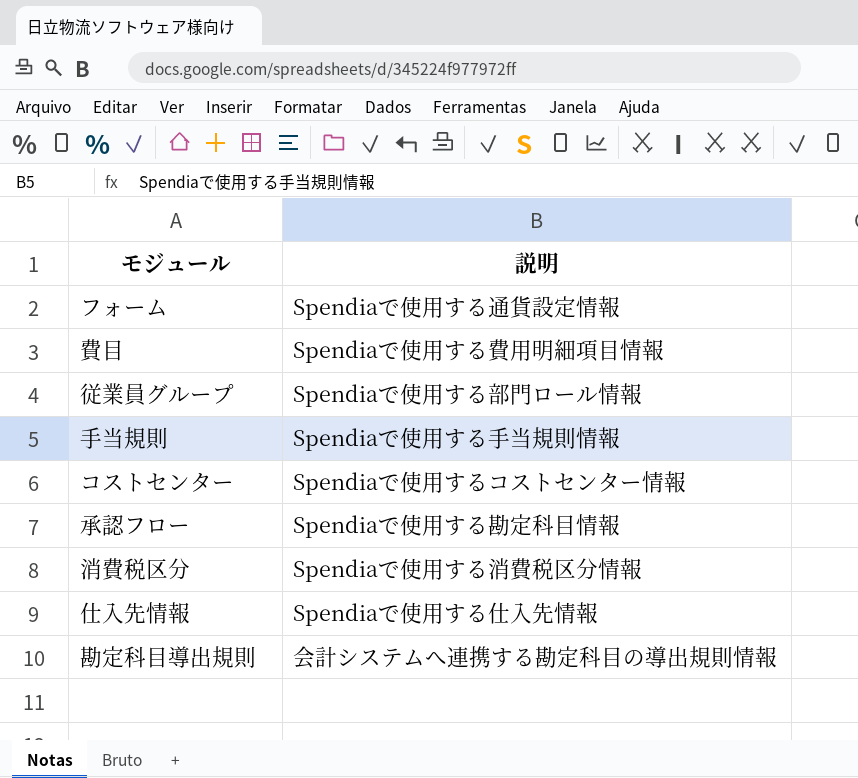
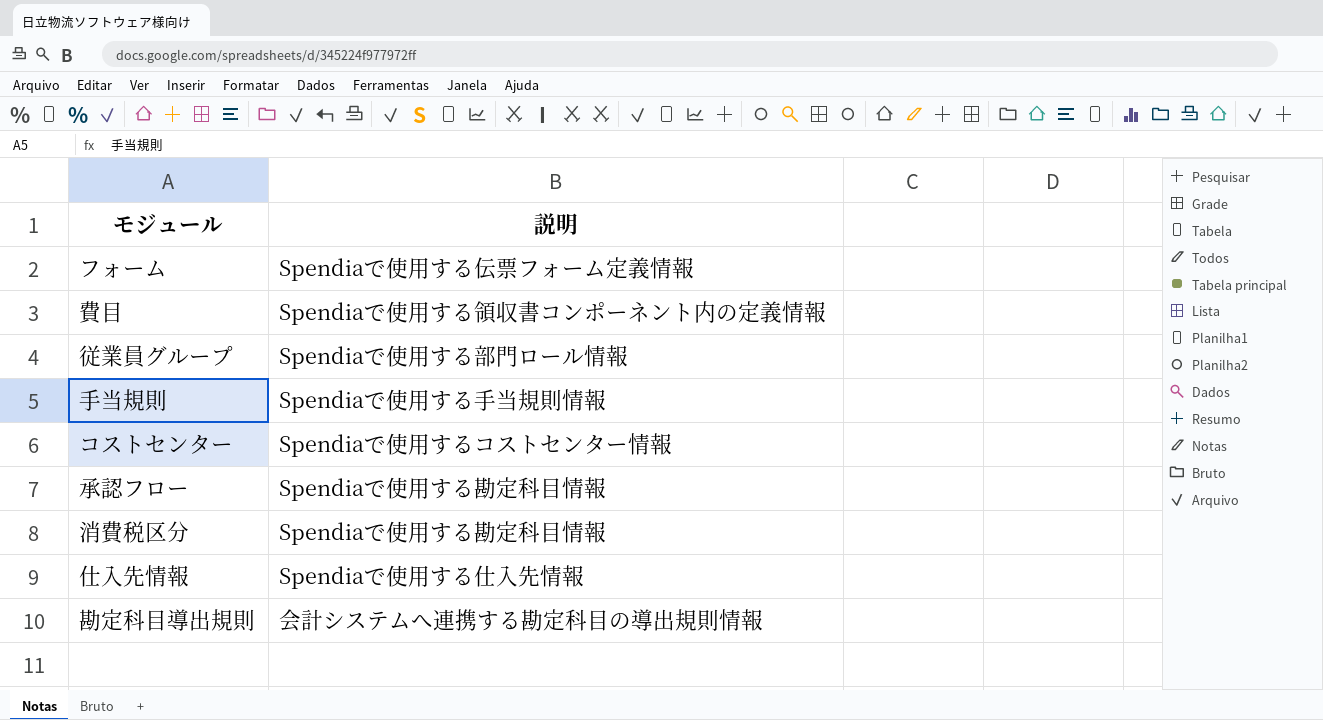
フォーム | 説明: Spendiaで使用する通貨設定情報 -> Spendiaで使用する伝票フォーム定義情報
費目 | 説明: Spendiaで使用する費用明細項目情報 -> Spendiaで使用する領収書コンポーネント内の定義情報
消費税区分 | 説明: Spendiaで使用する消費税区分情報 -> Spendiaで使用する勘定科目情報

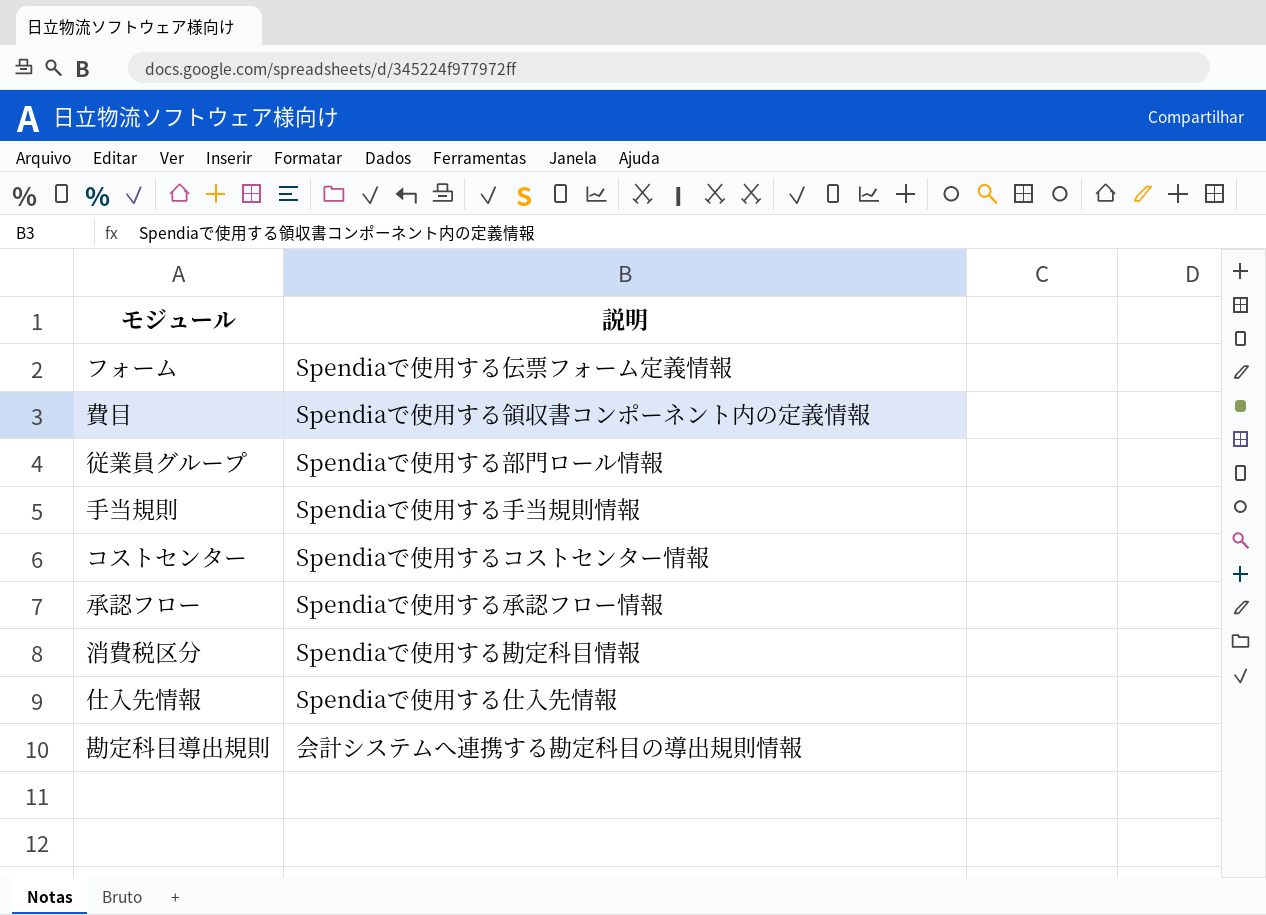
承認フロー | 説明: Spendiaで使用する勘定科目情報 -> Spendiaで使用する承認フロー情報

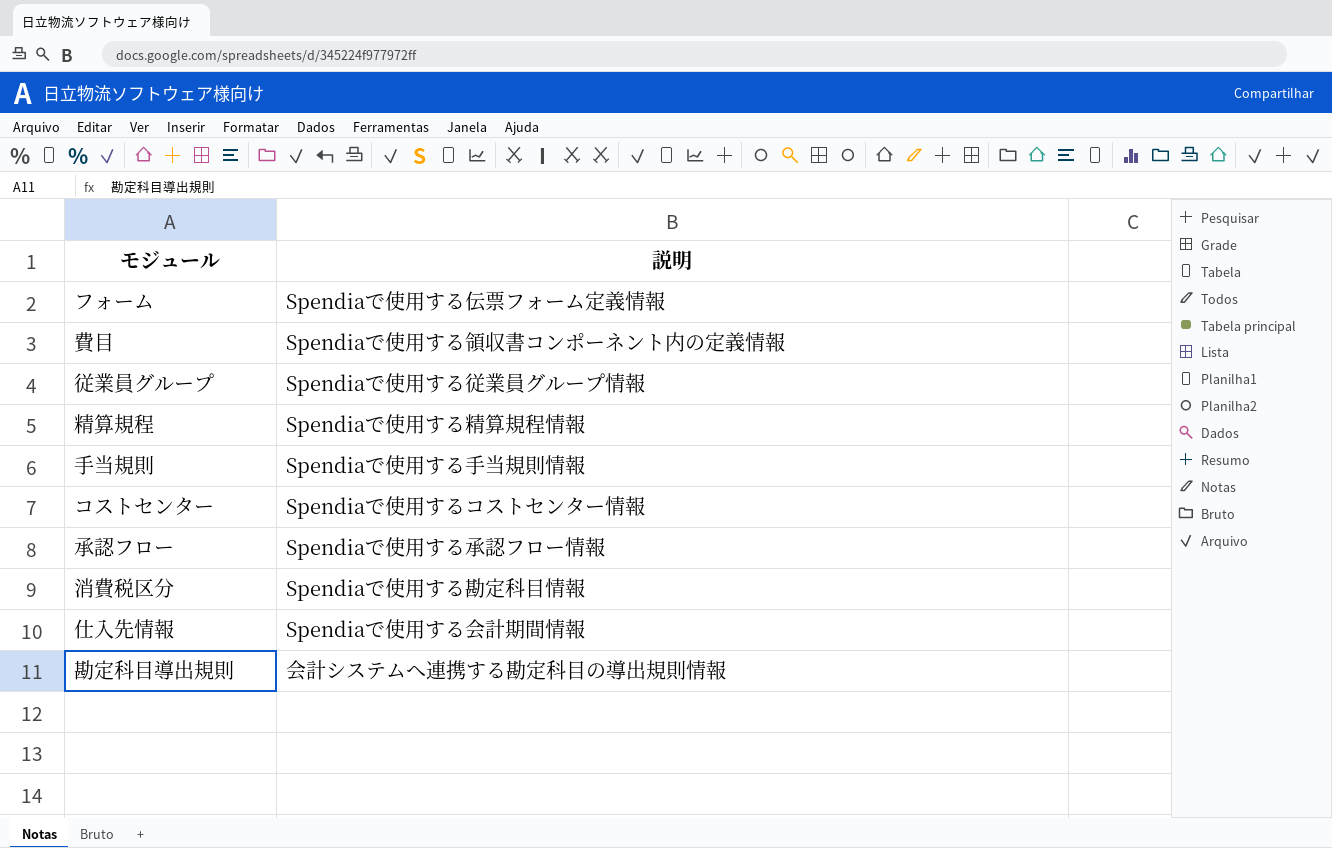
従業員グループ | 説明: Spendiaで使用する部門ロール情報 -> Spendiaで使用する従業員グループ情報
row 精算規程: none -> Spendiaで使用する精算規程情報
仕入先情報 | 説明: Spendiaで使用する仕入先情報 -> Spendiaで使用する会計期間情報

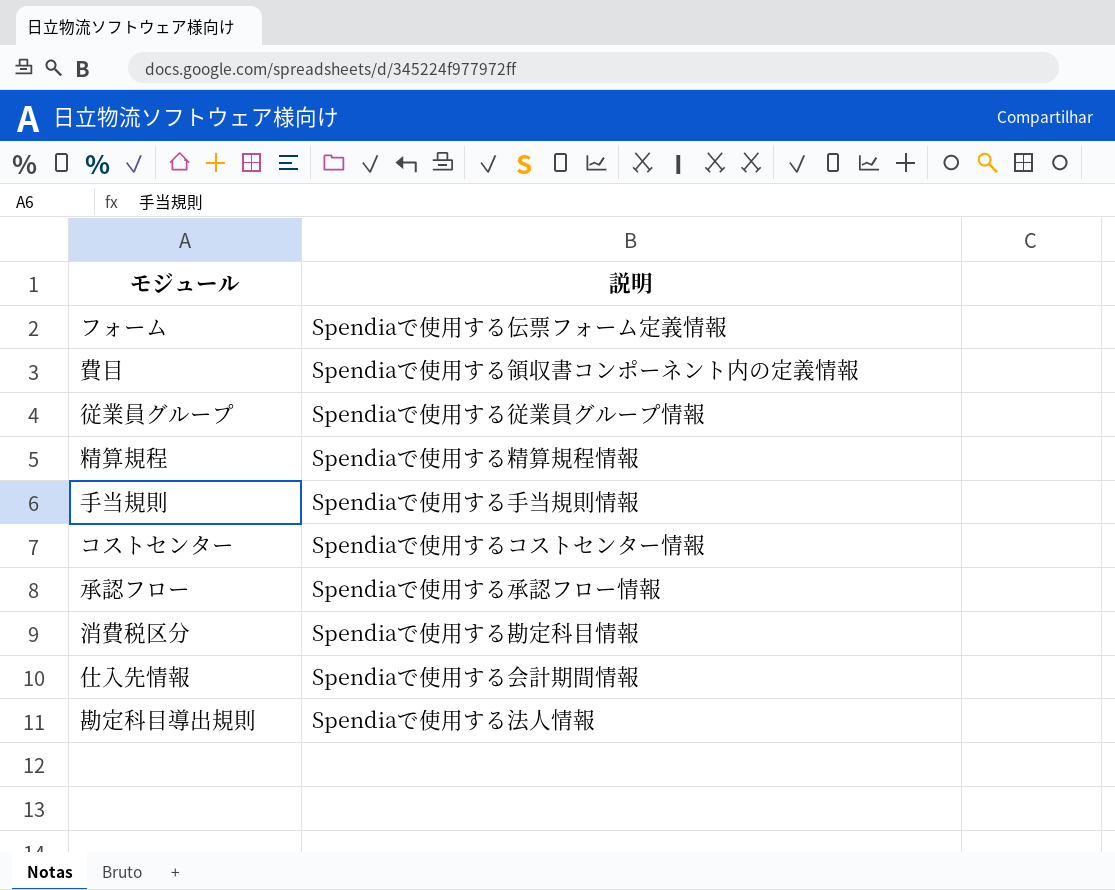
勘定科目導出規則 | 説明: 会計システムへ連携する勘定科目の導出規則情報 -> Spendiaで使用する法人情報

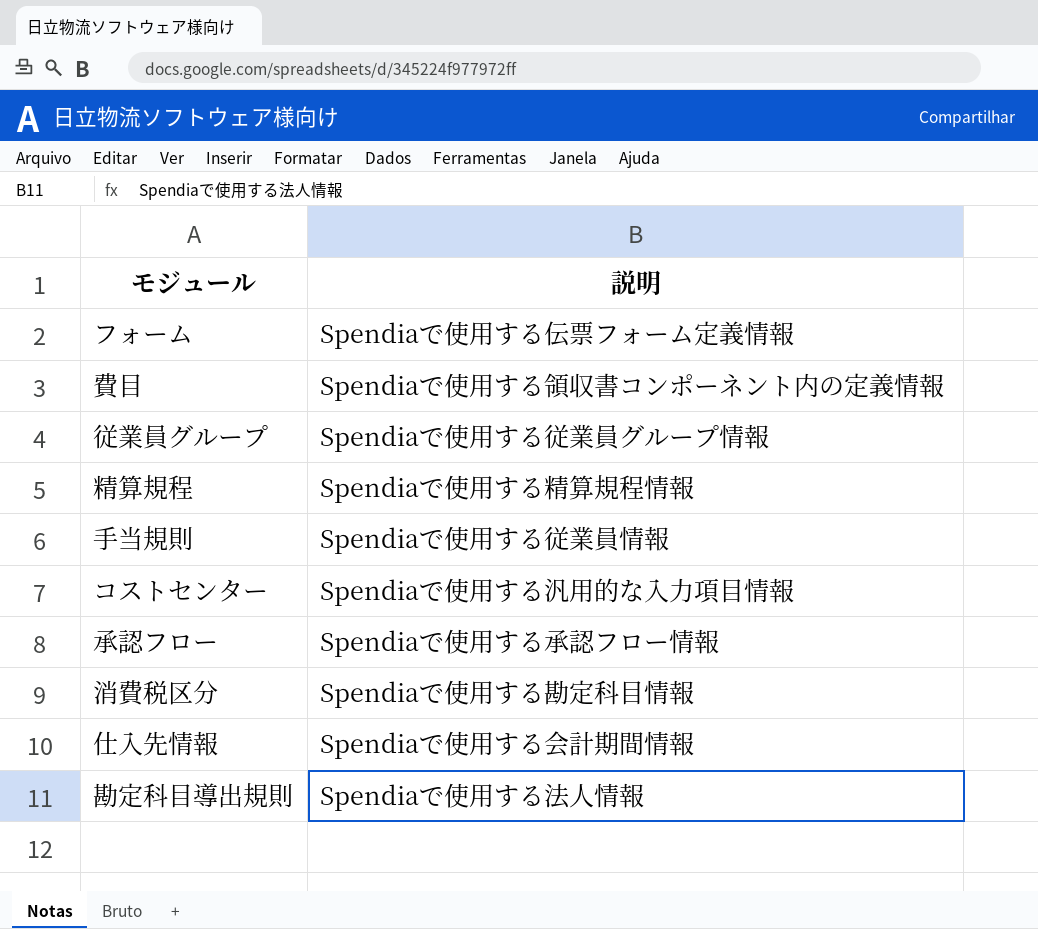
手当規則 | 説明: Spendiaで使用する手当規則情報 -> Spendiaで使用する従業員情報
コストセンター | 説明: Spendiaで使用するコストセンター情報 -> Spendiaで使用する汎用的な入力項目情報

